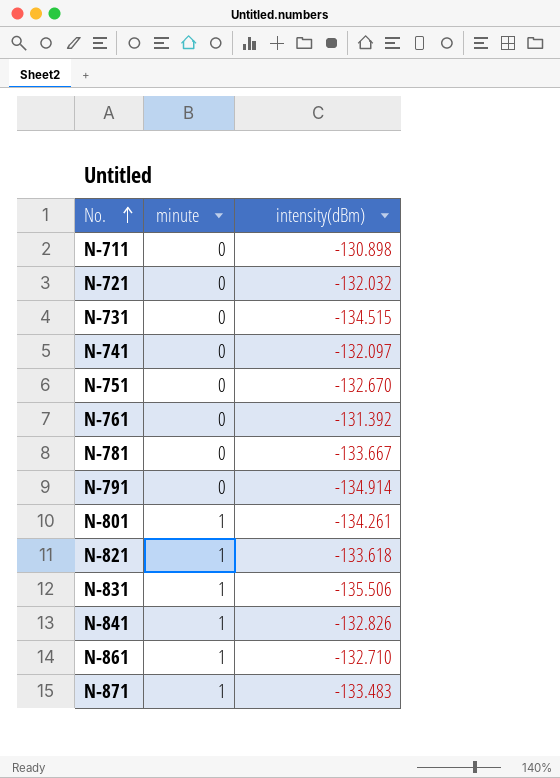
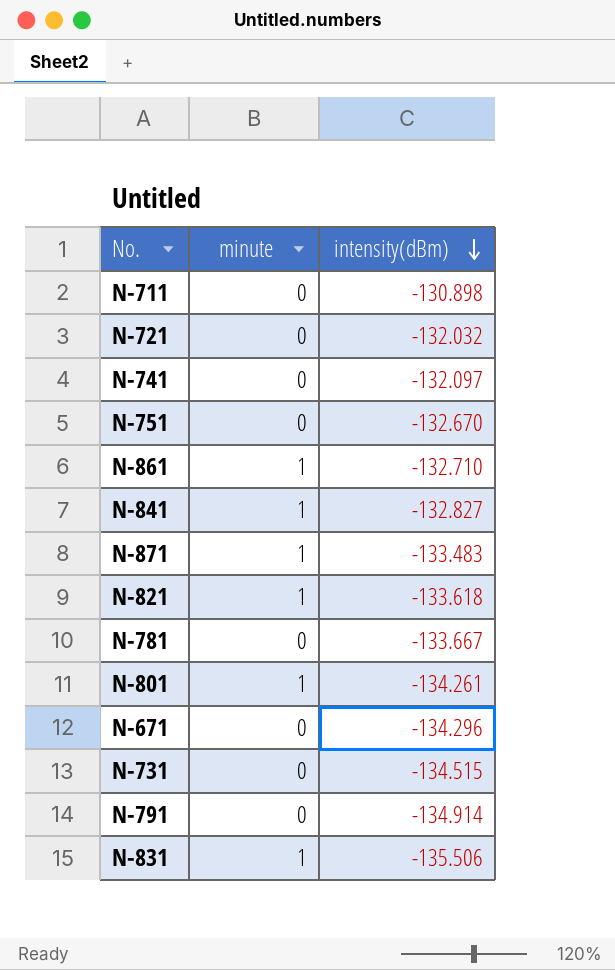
row order: No. ascending -> intensity(dBm) descending
row N-761: 0 | -131.392 -> none
N-841 | intensity(dBm): -132.826 -> -132.827
row N-671: none -> 0 | -134.296

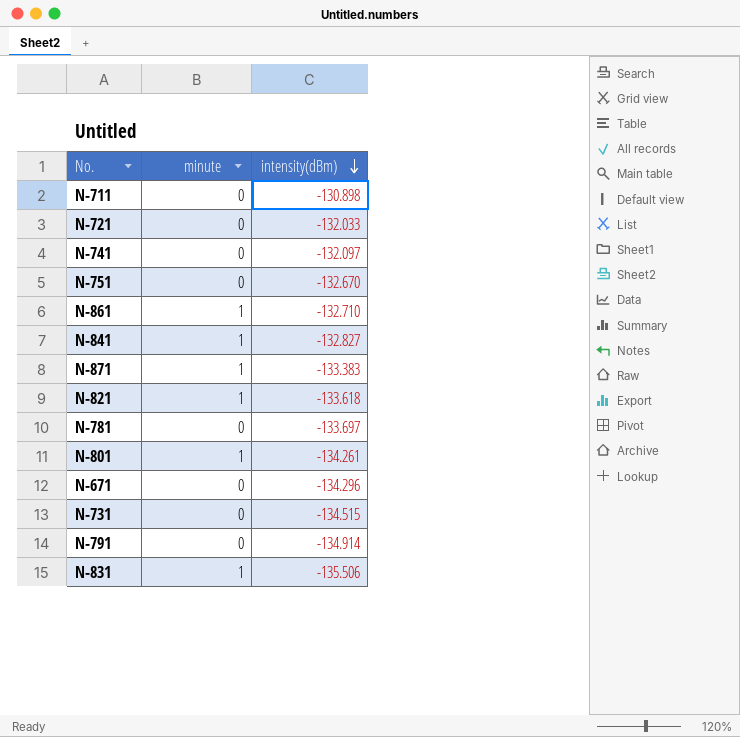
N-721 | intensity(dBm): -132.032 -> -132.033
N-871 | intensity(dBm): -133.483 -> -133.383
N-781 | intensity(dBm): -133.667 -> -133.697

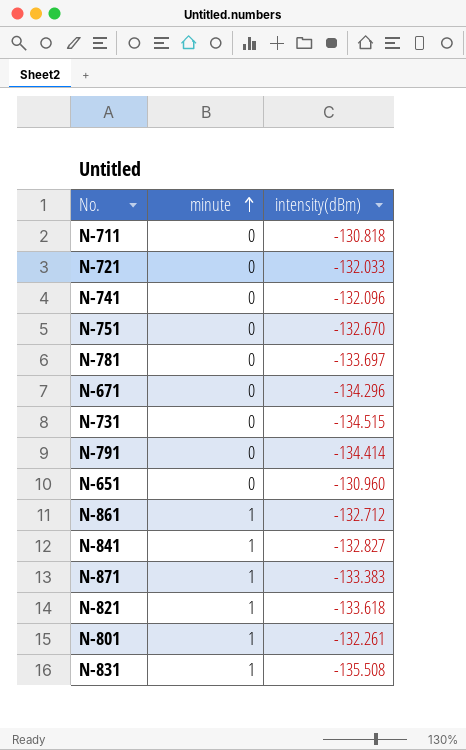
row order: intensity(dBm) descending -> minute ascending
N-711 | intensity(dBm): -130.898 -> -130.818
N-741 | intensity(dBm): -132.097 -> -132.096
N-791 | intensity(dBm): -134.914 -> -134.414
row N-651: none -> 0 | -130.960
N-861 | intensity(dBm): -132.710 -> -132.712
N-801 | intensity(dBm): -134.261 -> -132.261
N-831 | intensity(dBm): -135.506 -> -135.508

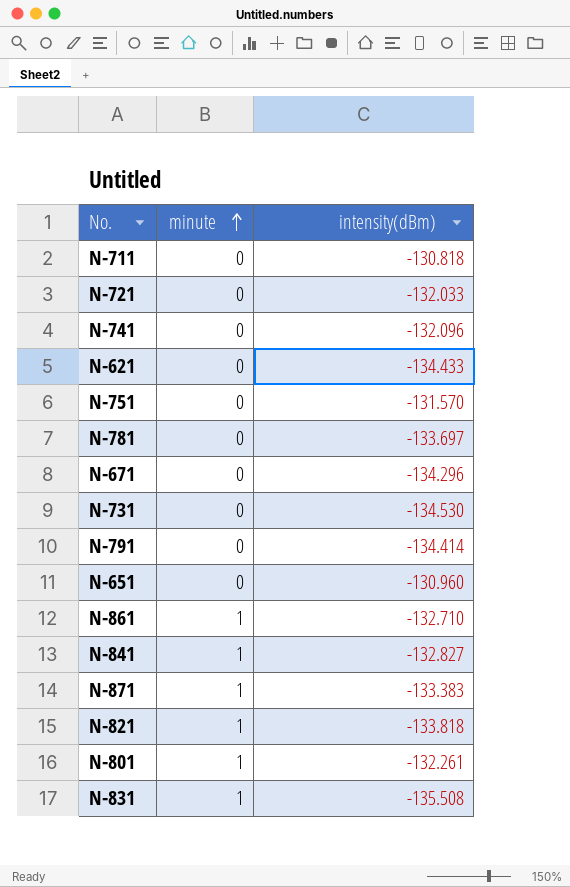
row N-621: none -> 0 | -134.433
N-751 | intensity(dBm): -132.670 -> -131.570
N-731 | intensity(dBm): -134.515 -> -134.530
N-861 | intensity(dBm): -132.712 -> -132.710
N-821 | intensity(dBm): -133.618 -> -133.818

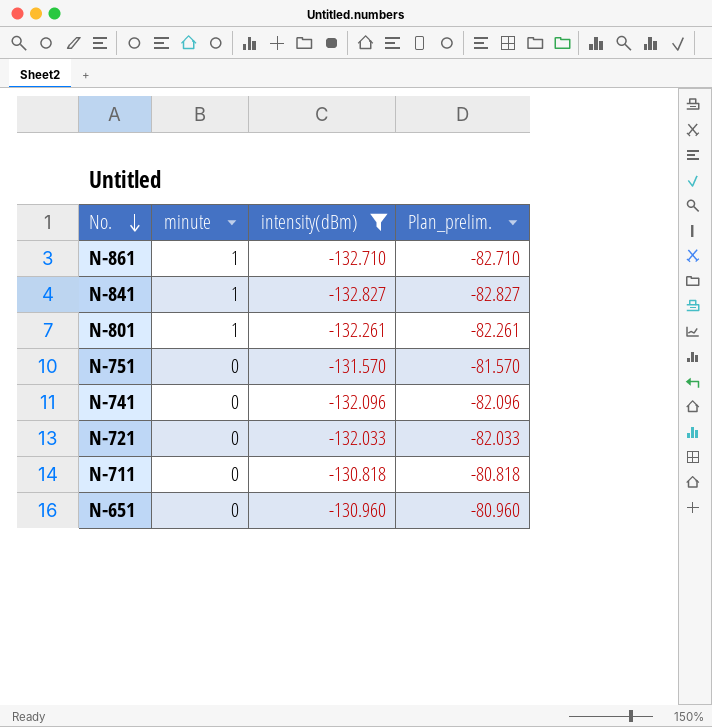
filter: none -> intensity(dBm) >= -132.827
row order: minute ascending -> No. descending
column Plan_prelim. | formula: none -> [intensity(dBm)] + 50

